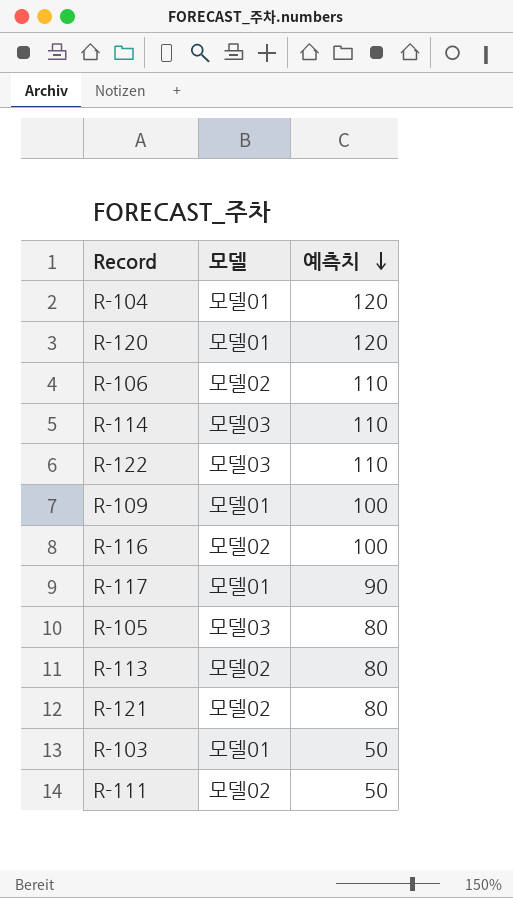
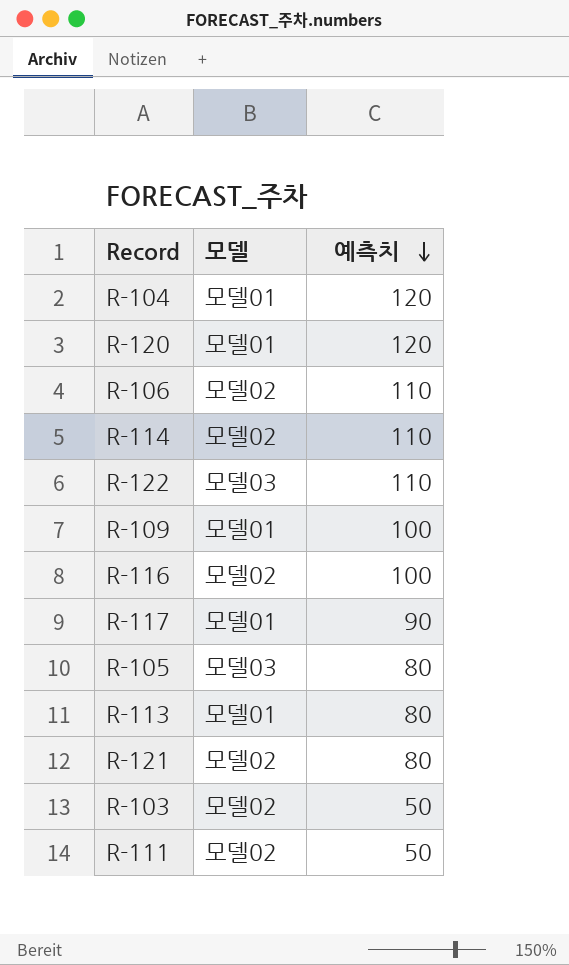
R-114 | 모델: 모델03 -> 모델02
R-113 | 모델: 모델02 -> 모델01
R-103 | 모델: 모델01 -> 모델02

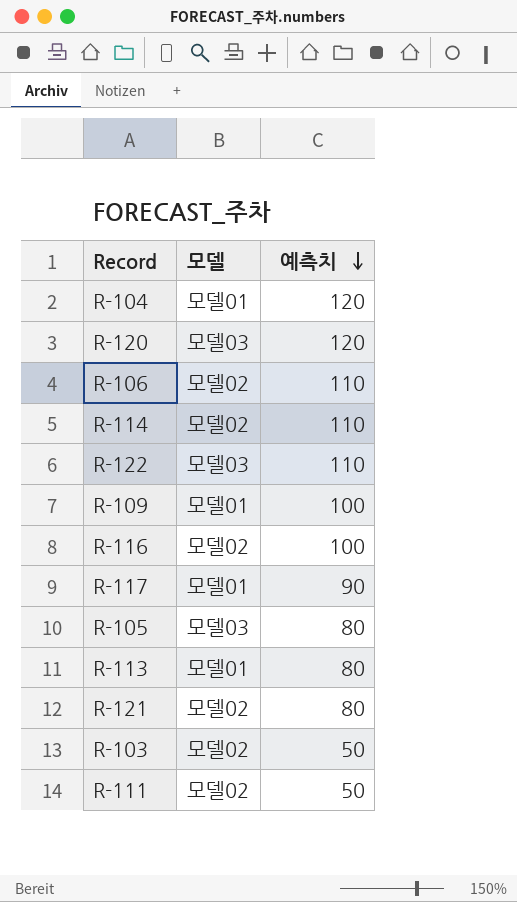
R-120 | 모델: 모델01 -> 모델03

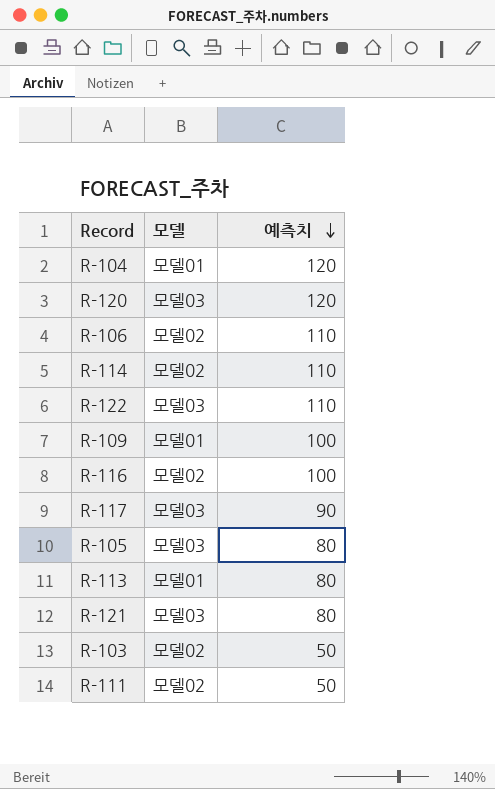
R-117 | 모델: 모델01 -> 모델03
R-121 | 모델: 모델02 -> 모델03

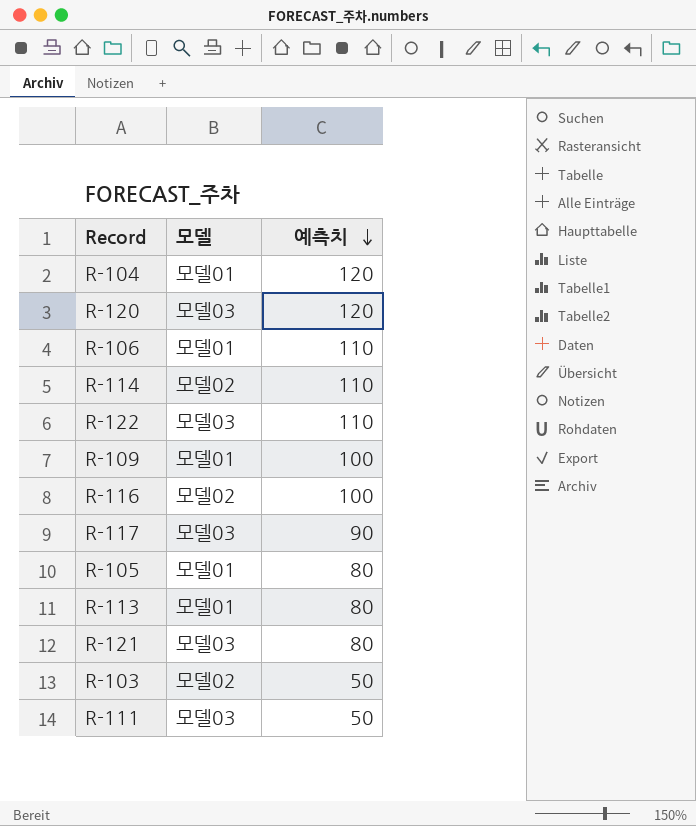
R-106 | 모델: 모델02 -> 모델01
R-105 | 모델: 모델03 -> 모델01
R-111 | 모델: 모델02 -> 모델03

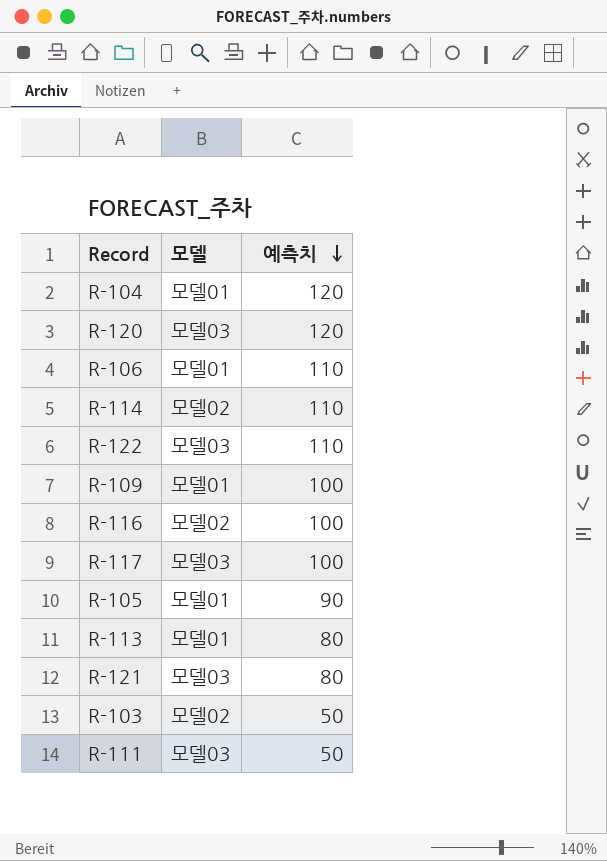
R-117 | 예측치: 90 -> 100
R-105 | 예측치: 80 -> 90

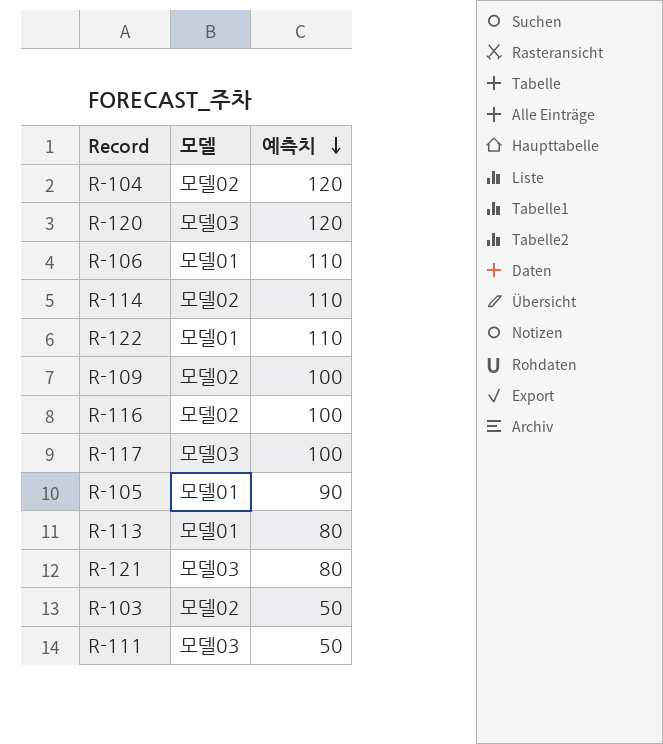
R-104 | 모델: 모델01 -> 모델02
R-122 | 모델: 모델03 -> 모델01
R-109 | 모델: 모델01 -> 모델02

